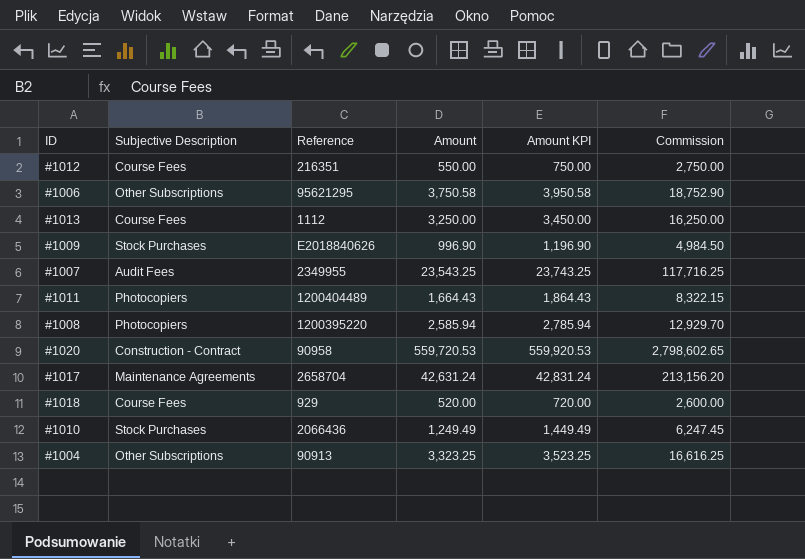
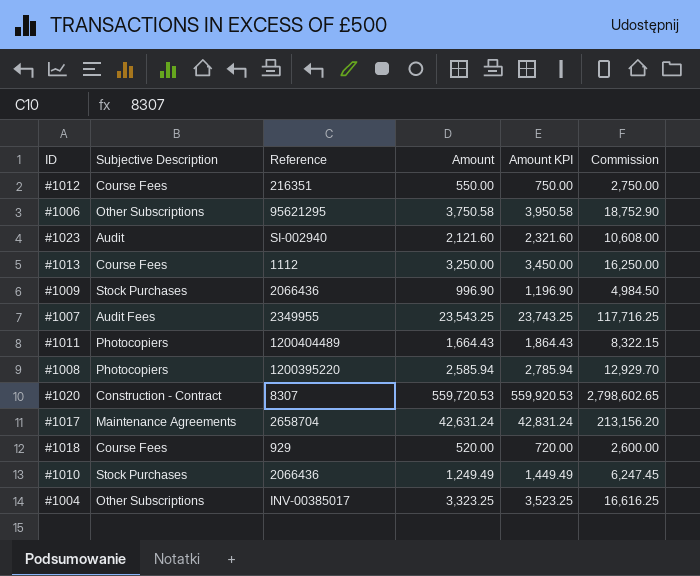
row #1023: none -> Audit | SI-002940 | 2,121.60 | 2,321.60 | 10,608.00
#1009 | Reference: E2018840626 -> 2066436
#1020 | Reference: 90958 -> 8307
#1004 | Reference: 90913 -> INV-00385017

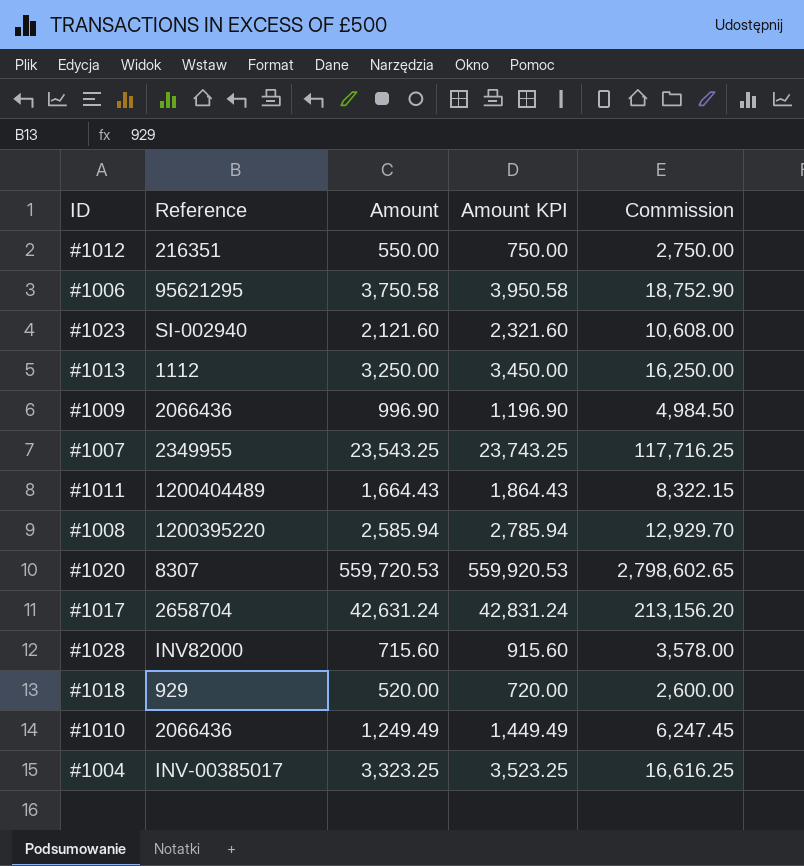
column Subjective Description | position: 2 -> none
row #1028: none -> INV82000 | 715.60 | 915.60 | 3,578.00

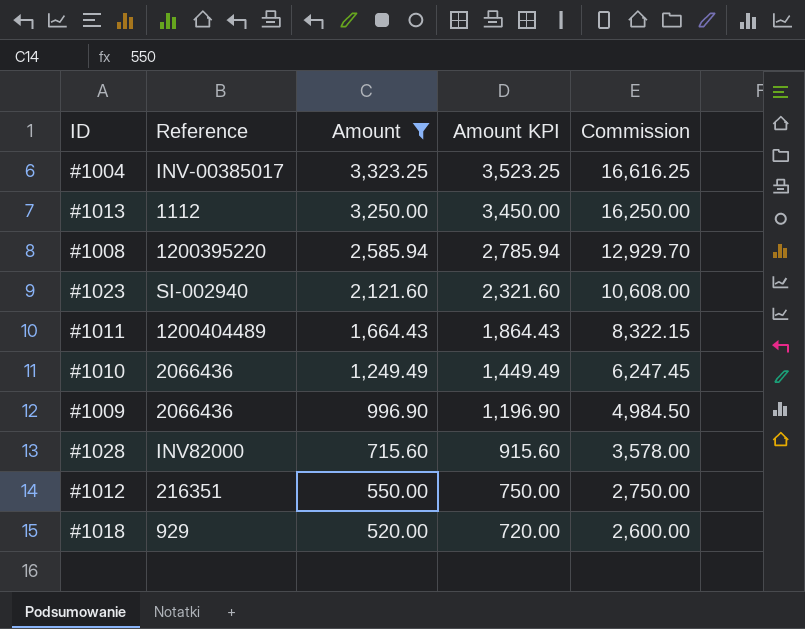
filter: none -> Amount <= 3,323.25
row order: none -> Amount descending

